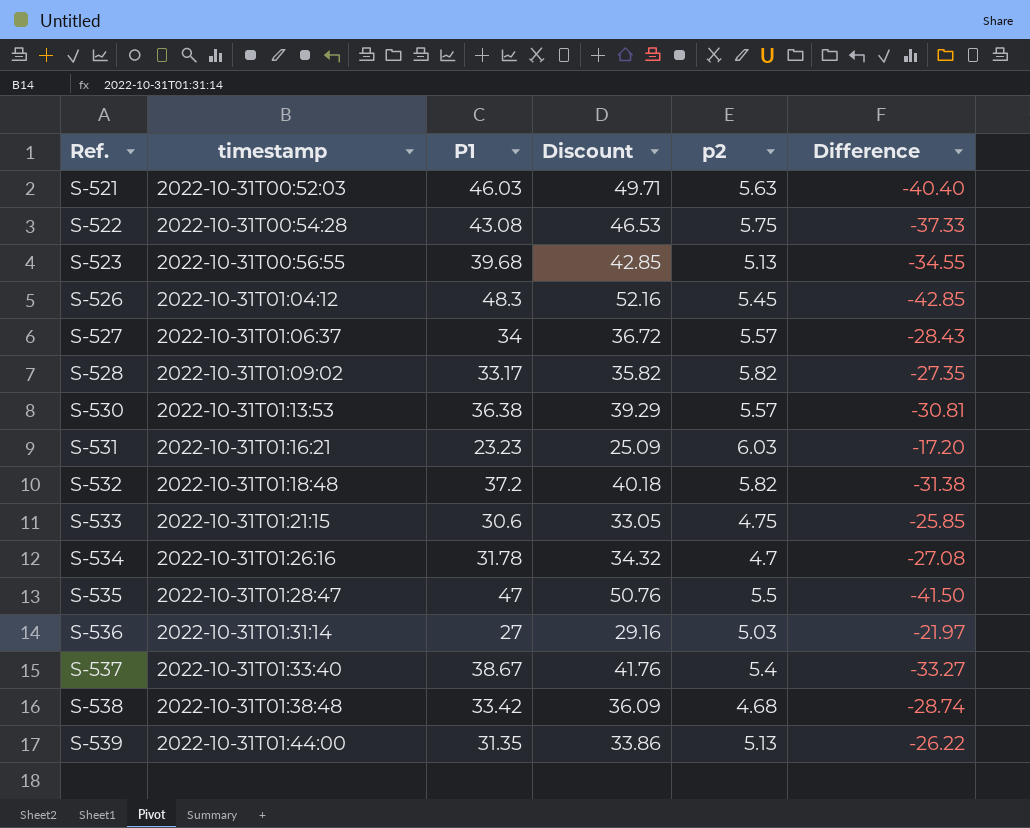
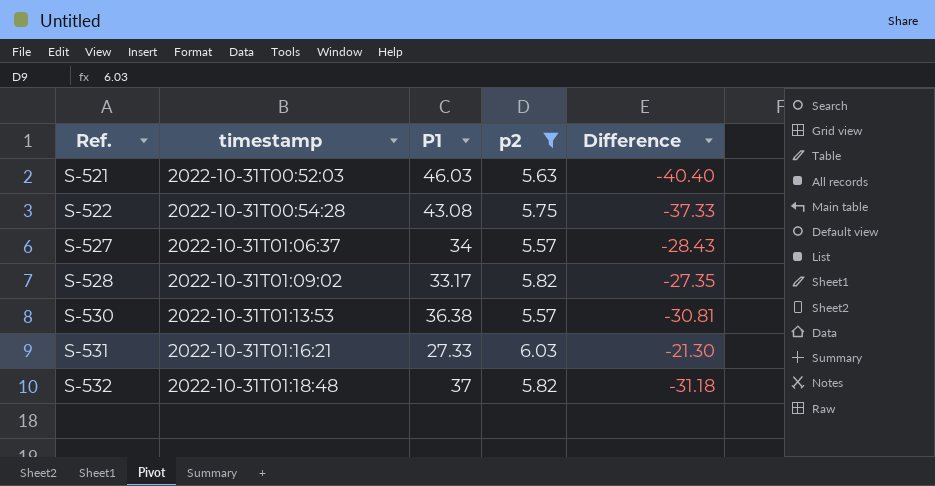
filter: none -> p2 >= 5.57
column Discount | formula: [P1] * 1.08 -> none
S-531 | P1: 23.23 -> 27.33
S-531 | Difference: -17.20 -> -21.30
S-532 | P1: 37.2 -> 37
S-532 | Difference: -31.38 -> -31.18

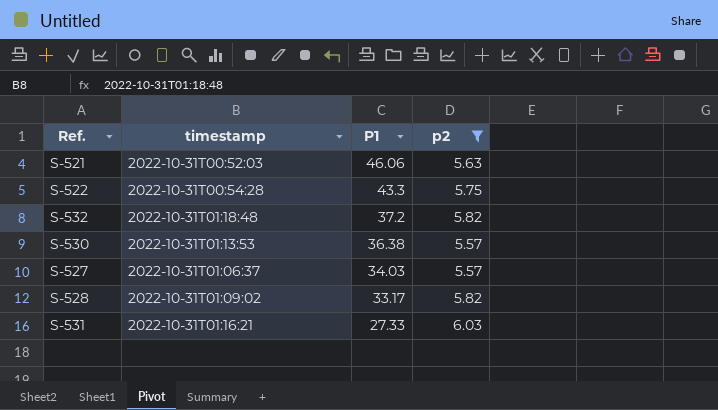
row order: Ref. ascending -> P1 descending
column Difference | formula: [p2] - [P1] -> none
S-521 | P1: 46.03 -> 46.06
S-522 | P1: 43.08 -> 43.3
S-532 | P1: 37 -> 37.2
S-527 | P1: 34 -> 34.03

